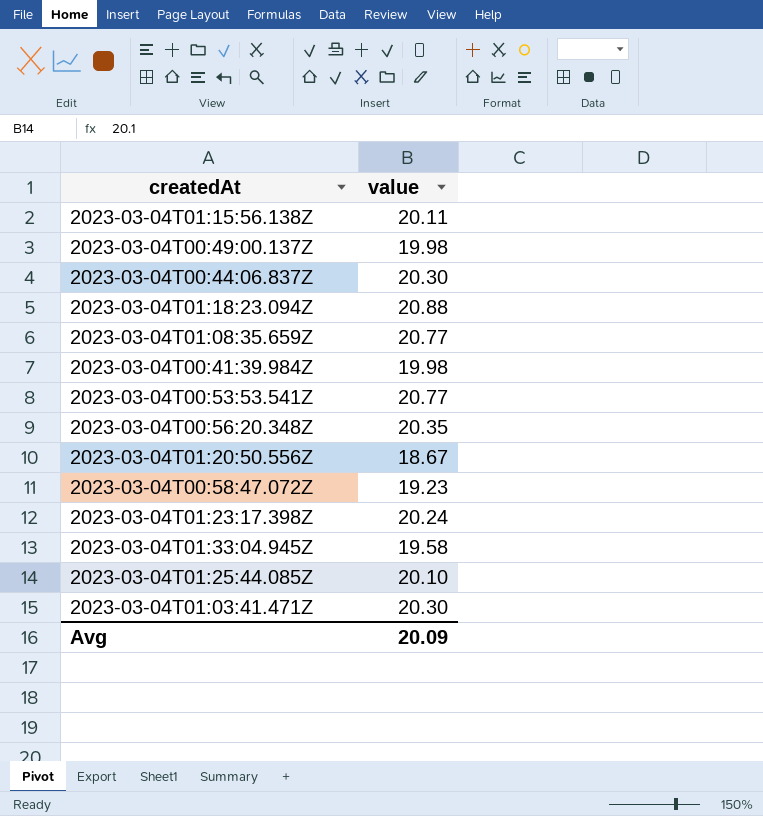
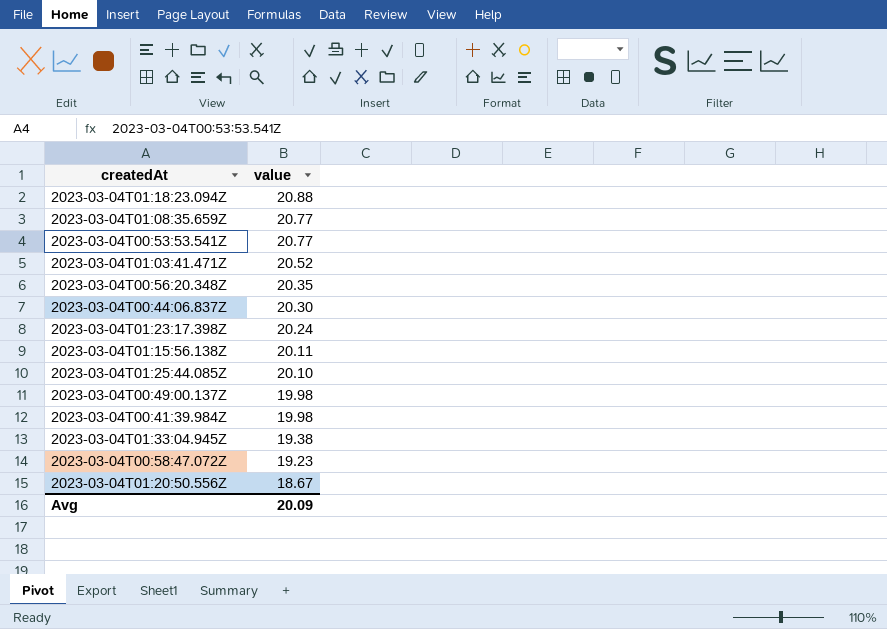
row order: none -> value descending
2023-03-04T01:03:41.471Z | value: 20.30 -> 20.52
2023-03-04T01:33:04.945Z | value: 19.58 -> 19.38

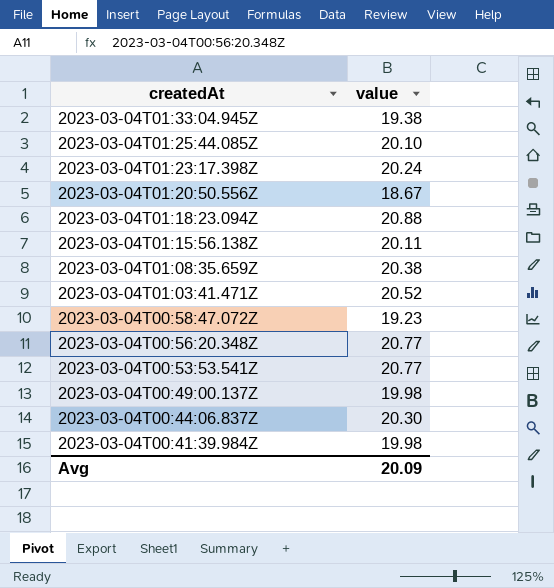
row order: value descending -> createdAt descending
2023-03-04T01:08:35.659Z | value: 20.77 -> 20.38
2023-03-04T00:56:20.348Z | value: 20.35 -> 20.77

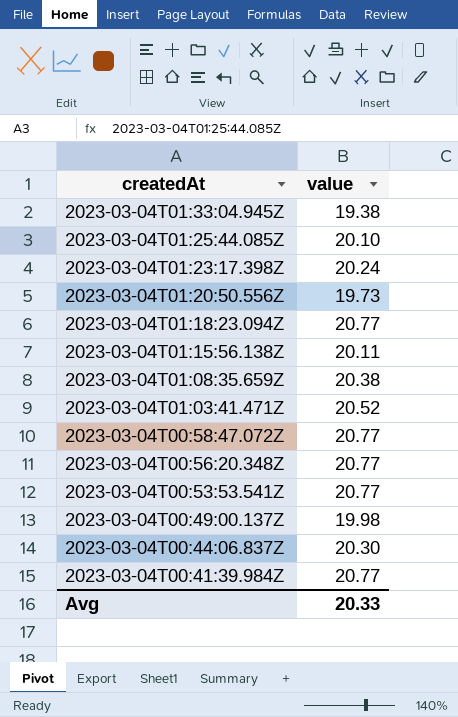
2023-03-04T01:20:50.556Z | value: 18.67 -> 19.73
2023-03-04T01:18:23.094Z | value: 20.88 -> 20.77
2023-03-04T00:58:47.072Z | value: 19.23 -> 20.77
2023-03-04T00:41:39.984Z | value: 19.98 -> 20.77
Avg | value: 20.09 -> 20.33

